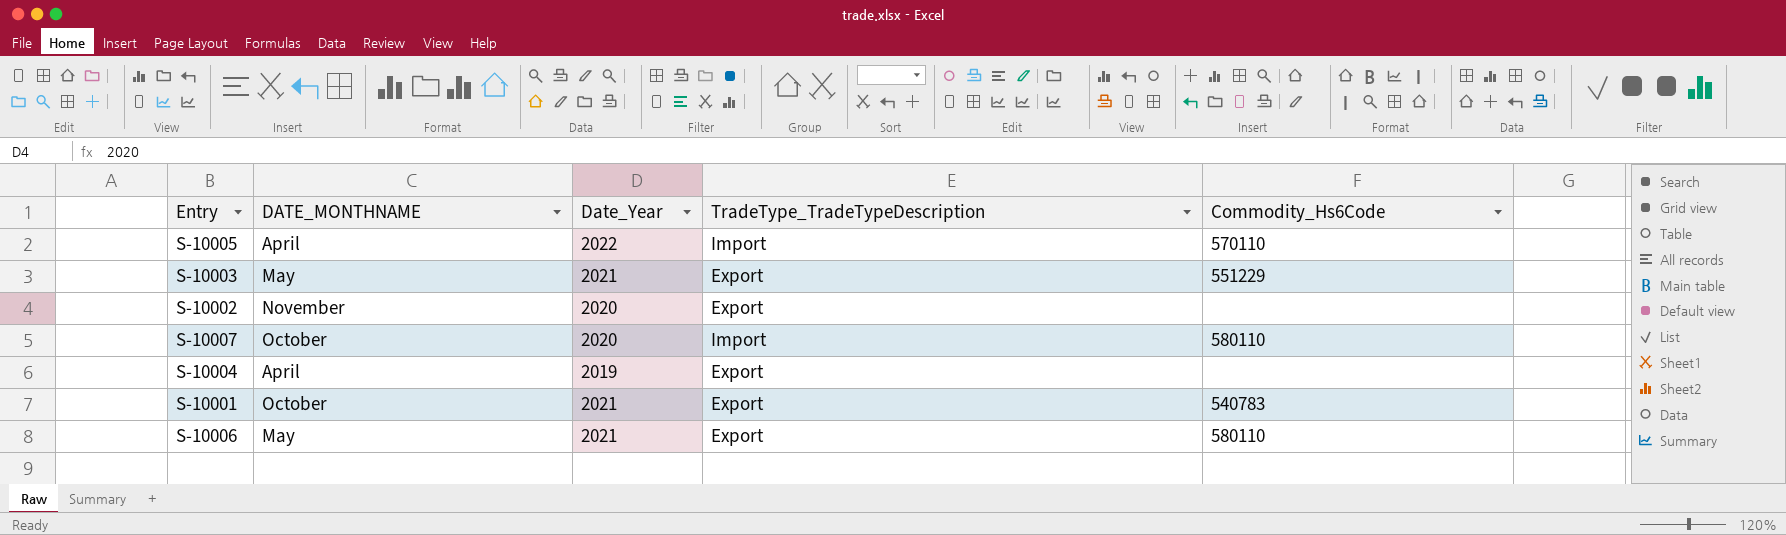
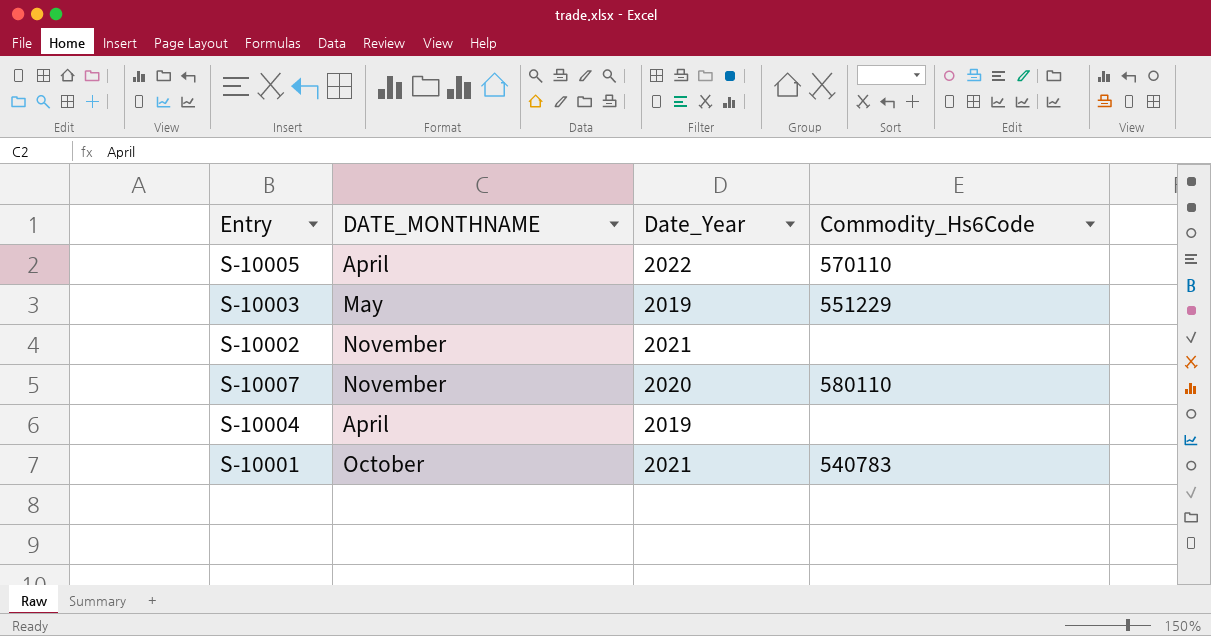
column TradeType_TradeTypeDescription | position: 4 -> none
row S-10006: May | 2021 | Export | 580110 -> none
S-10003 | Date_Year: 2021 -> 2019
S-10002 | Date_Year: 2020 -> 2021
S-10007 | DATE_MONTHNAME: October -> November

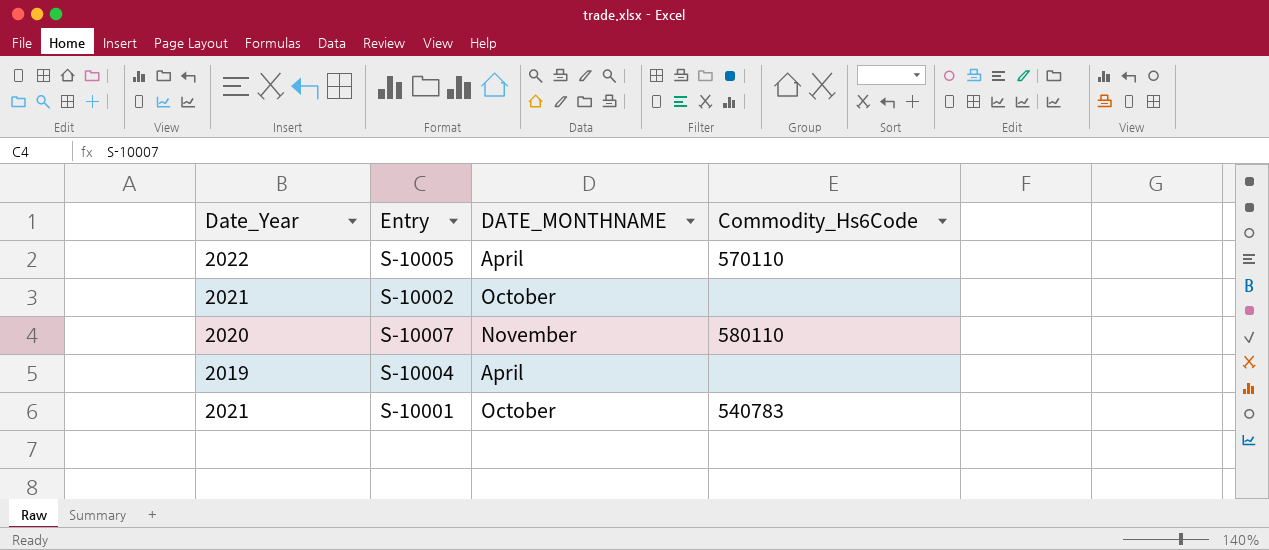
column Date_Year | position: 3 -> 1
row S-10003: May | 2019 | 551229 -> none
S-10002 | DATE_MONTHNAME: November -> October

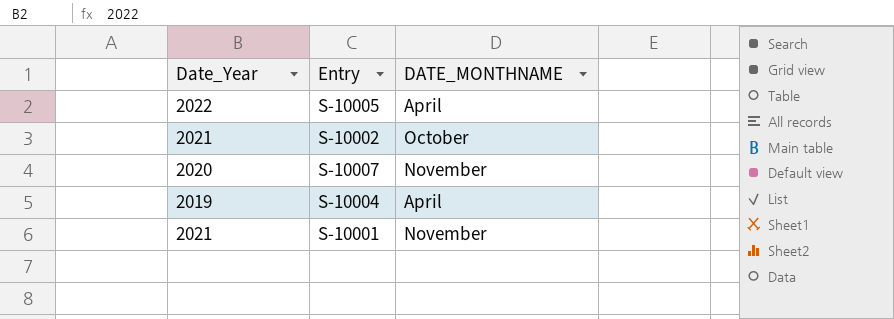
column Commodity_Hs6Code | position: 4 -> none
S-10001 | DATE_MONTHNAME: October -> November

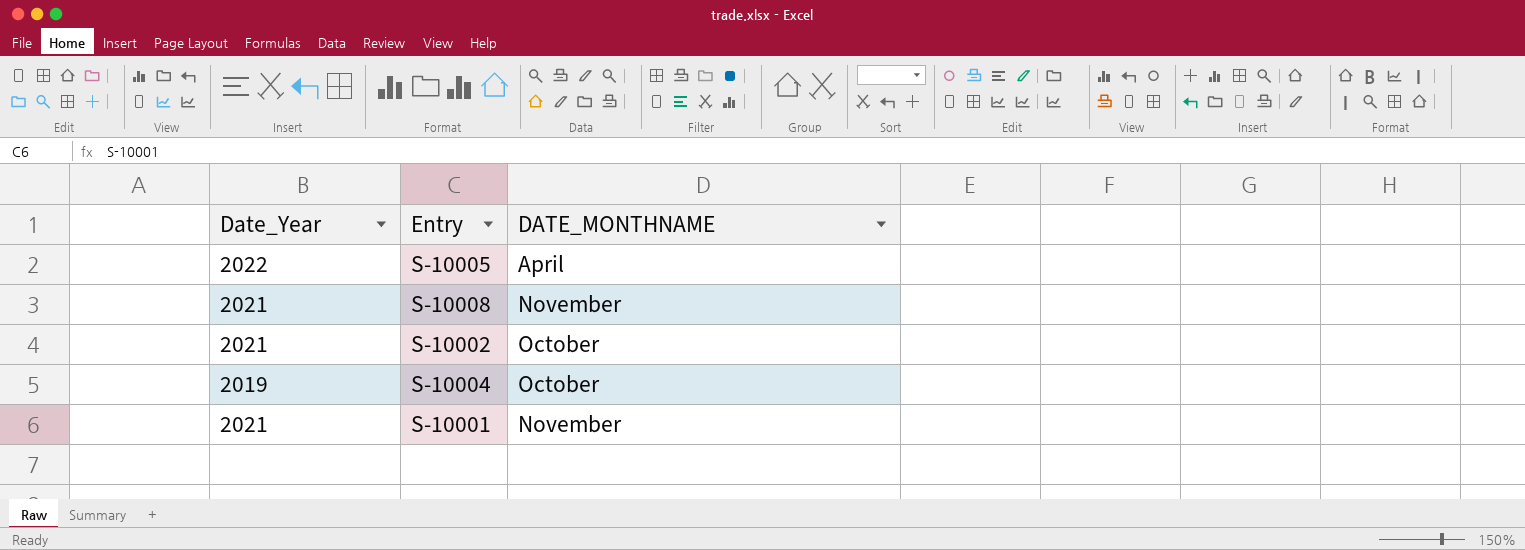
row S-10007: 2020 | November -> none
row S-10008: none -> 2021 | November
S-10004 | DATE_MONTHNAME: April -> October

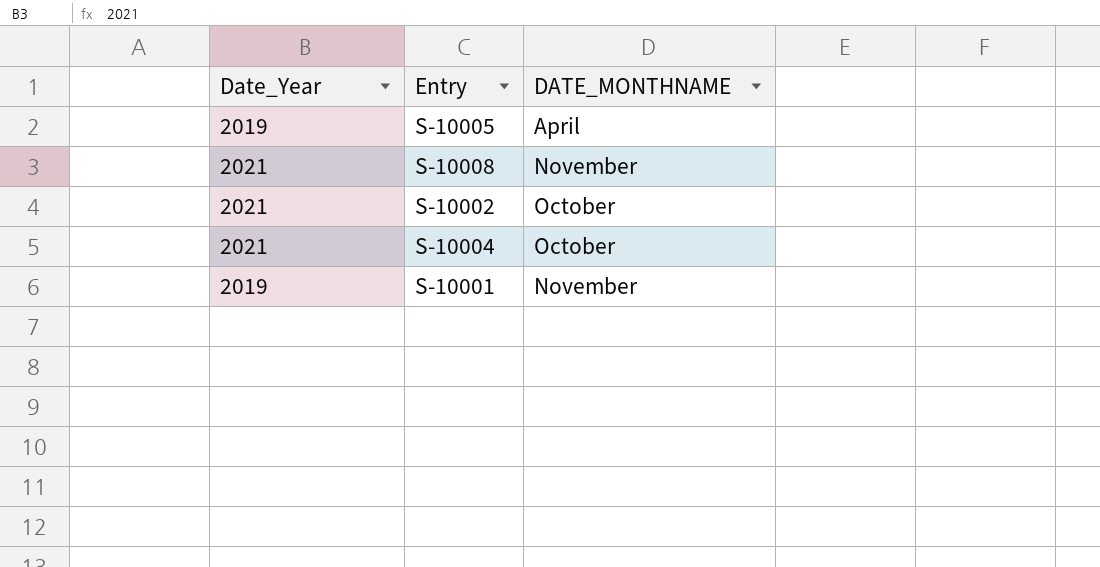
S-10005 | Date_Year: 2022 -> 2019
S-10004 | Date_Year: 2019 -> 2021
S-10001 | Date_Year: 2021 -> 2019

